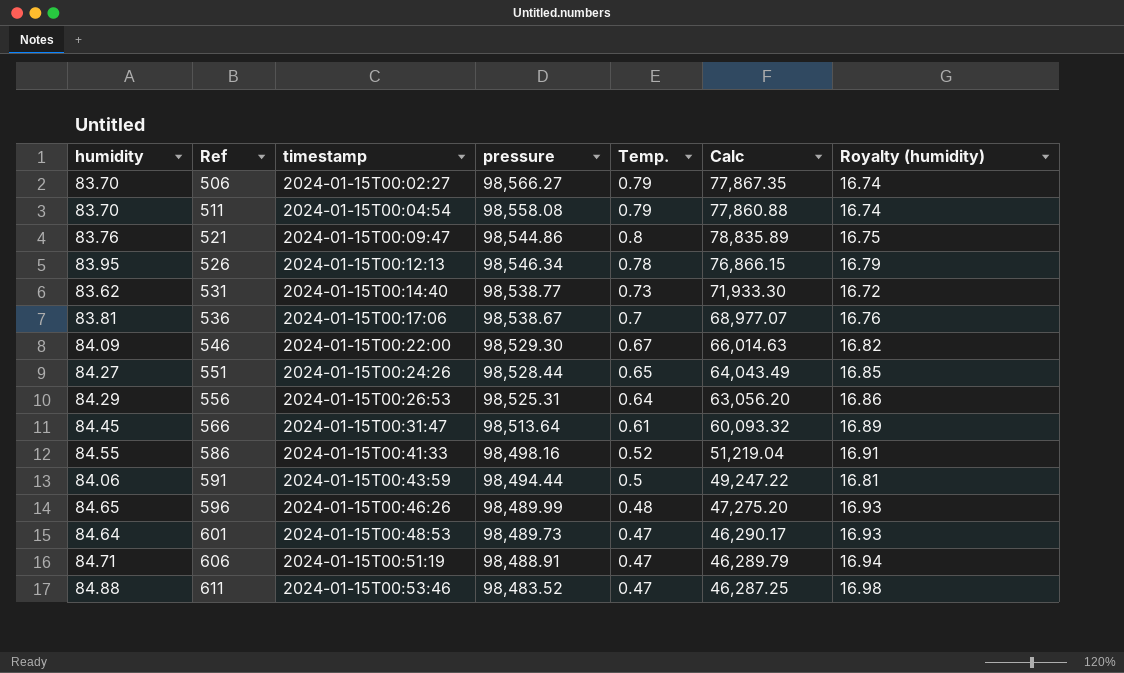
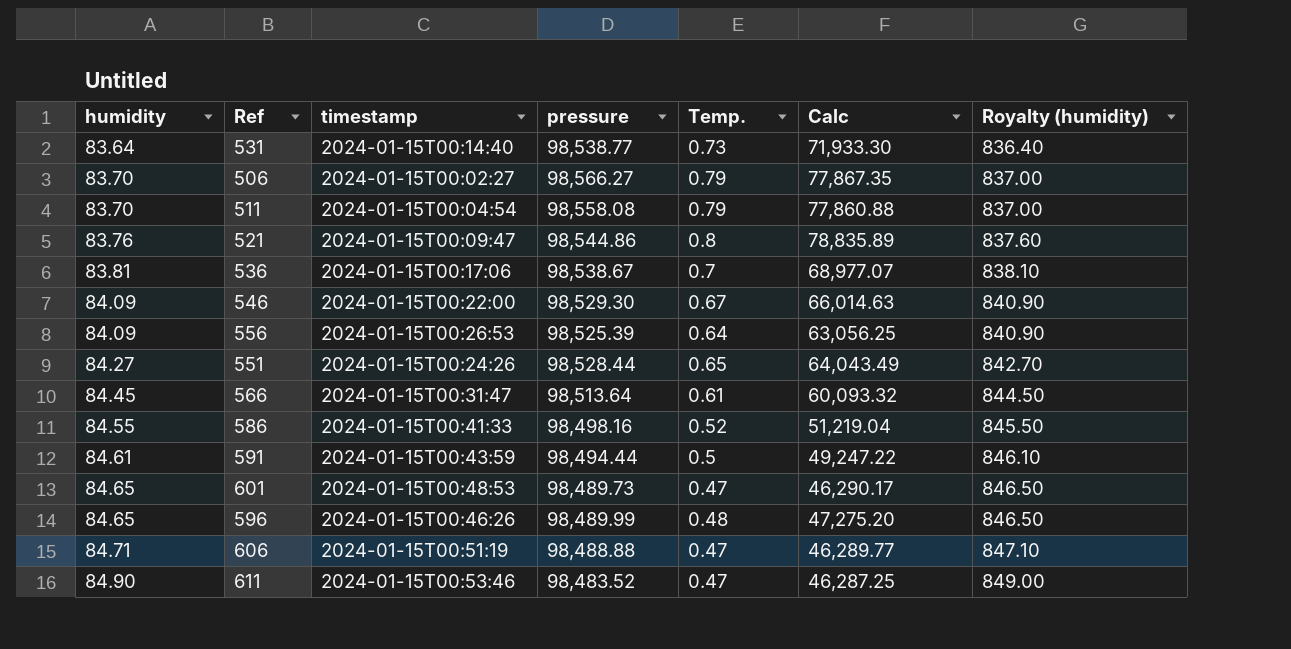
row order: Ref ascending -> humidity ascending
column Royalty (humidity) | formula: [humidity] * 0.2 -> [humidity] * 10
row 526: 83.95 | 2024-01-15T00:12:13 | 98,546.34 | 0.78 | 76,866.15 | 16.79 -> none
531 | humidity: 83.62 -> 83.64
556 | humidity: 84.29 -> 84.09
556 | pressure: 98,525.31 -> 98,525.39
556 | Calc: 63,056.20 -> 63,056.25
591 | humidity: 84.06 -> 84.61
601 | humidity: 84.64 -> 84.65
606 | pressure: 98,488.91 -> 98,488.88
606 | Calc: 46,289.79 -> 46,289.77
611 | humidity: 84.88 -> 84.90

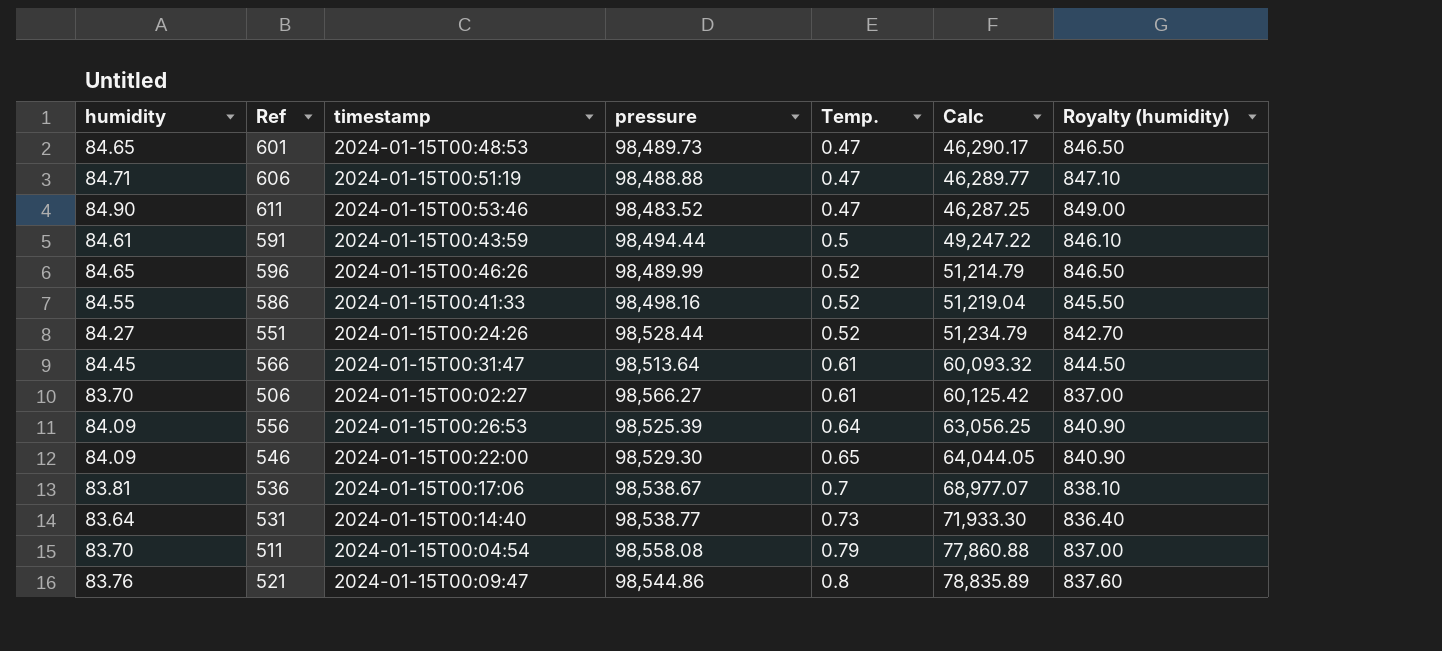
row order: humidity ascending -> Temp. ascending
596 | Temp.: 0.48 -> 0.52
596 | Calc: 47,275.20 -> 51,214.79
551 | Temp.: 0.65 -> 0.52
551 | Calc: 64,043.49 -> 51,234.79
506 | Temp.: 0.79 -> 0.61
506 | Calc: 77,867.35 -> 60,125.42
546 | Temp.: 0.67 -> 0.65
546 | Calc: 66,014.63 -> 64,044.05

